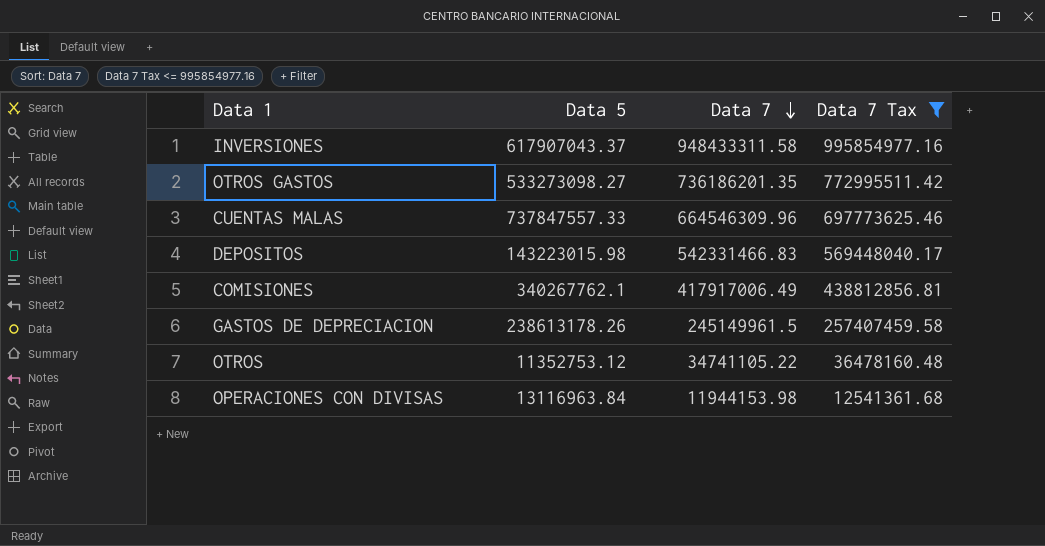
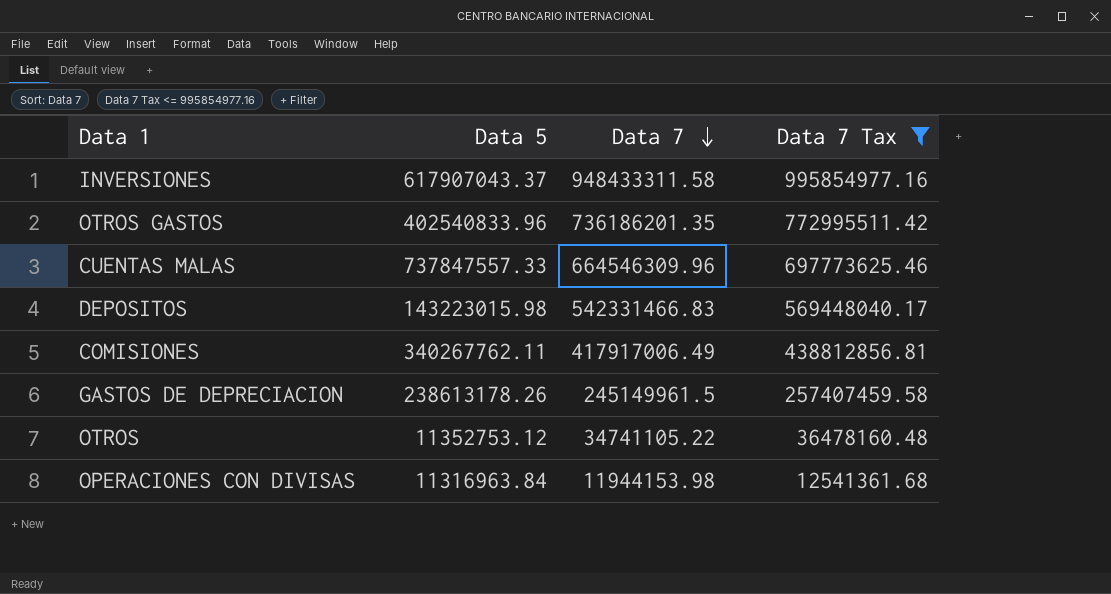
OTROS GASTOS | Data 5: 533273098.27 -> 402540833.96
COMISIONES | Data 5: 340267762.1 -> 340267762.11
OPERACIONES CON DIVISAS | Data 5: 13116963.84 -> 11316963.84

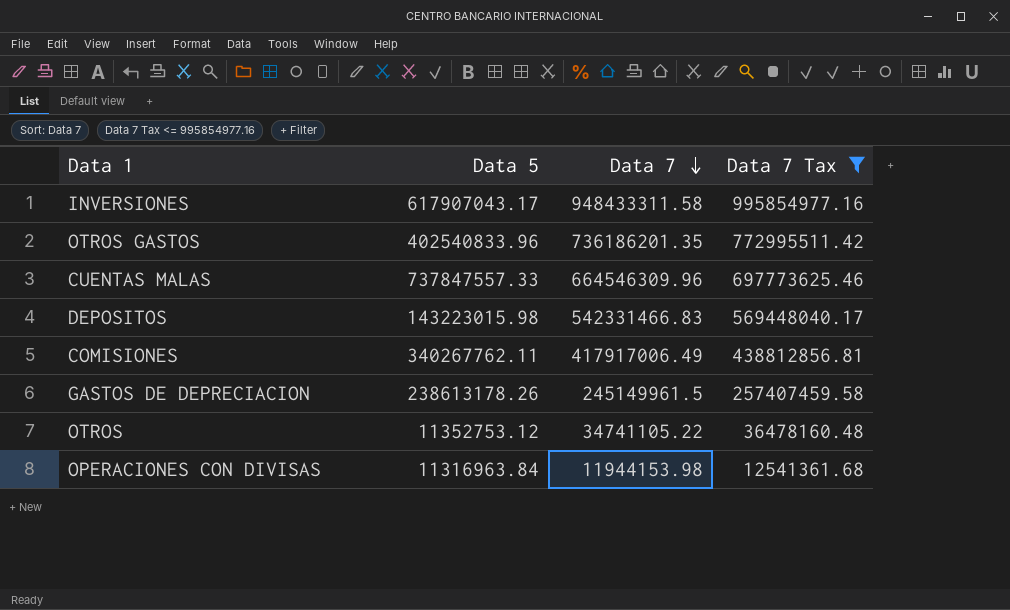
INVERSIONES | Data 5: 617907043.37 -> 617907043.17

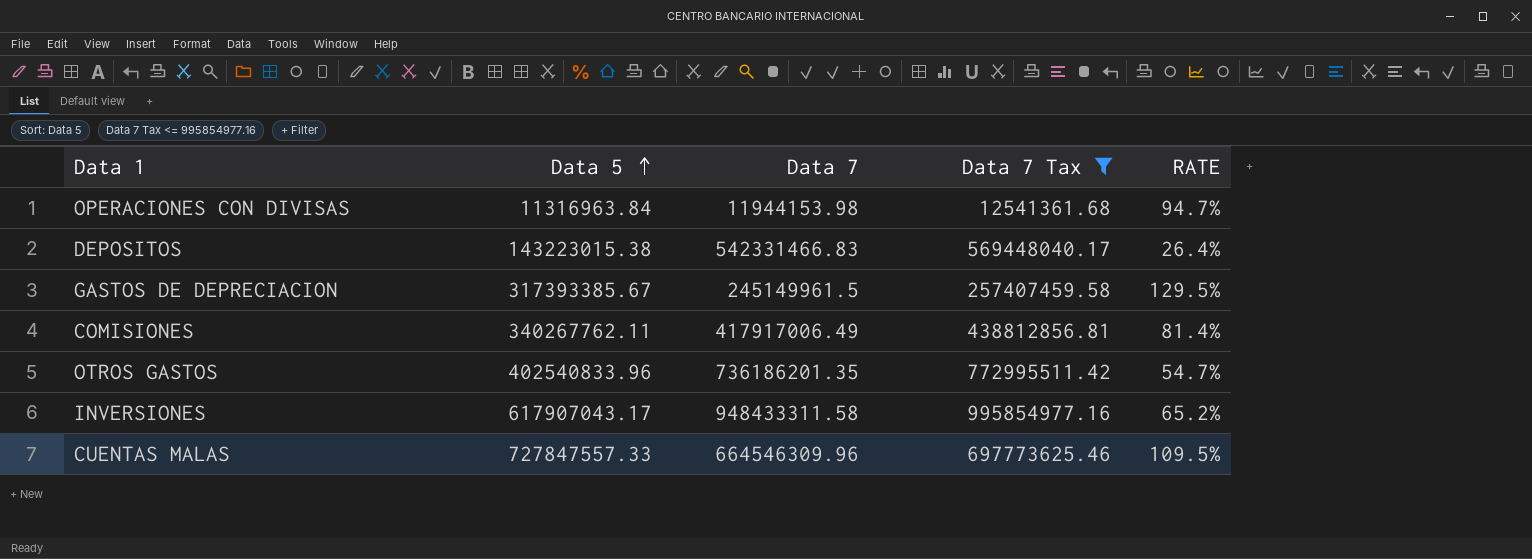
row order: Data 7 descending -> Data 5 ascending
column RATE | formula: none -> [Data 5] / [Data 7]
row OTROS: 11352753.12 | 34741105.22 | 36478160.48 -> none
DEPOSITOS | Data 5: 143223015.98 -> 143223015.38
GASTOS DE DEPRECIACION | Data 5: 238613178.26 -> 317393385.67
CUENTAS MALAS | Data 5: 737847557.33 -> 727847557.33

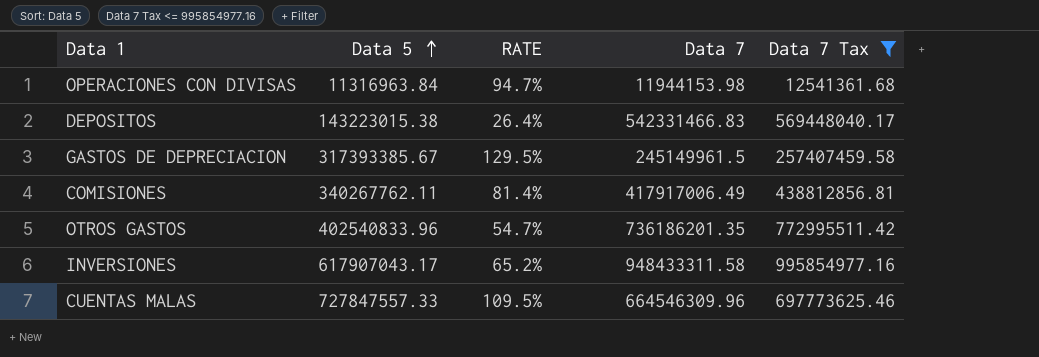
column RATE | position: 5 -> 3

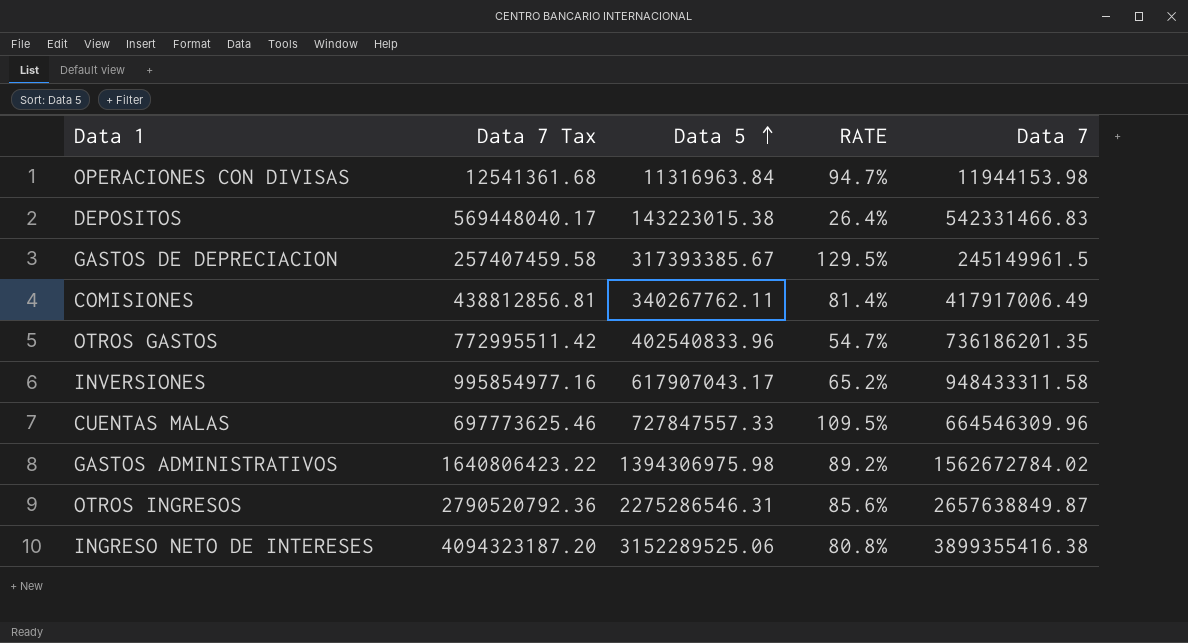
filter: Data 7 Tax <= 995854977.16 -> none
column Data 7 Tax | position: 5 -> 2

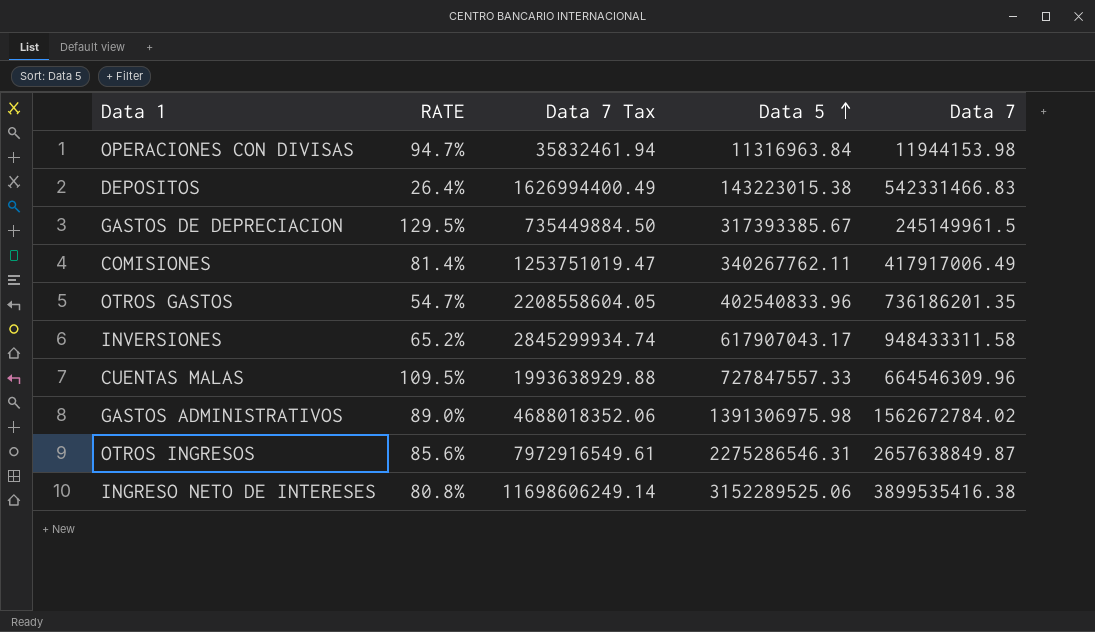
column RATE | position: 4 -> 2
column Data 7 Tax | formula: [Data 7] * 1.05 -> [Data 7] * 3
GASTOS ADMINISTRATIVOS | RATE: 89.2% -> 89.0%
GASTOS ADMINISTRATIVOS | Data 5: 1394306975.98 -> 1391306975.98
INGRESO NETO DE INTERESES | Data 7: 3899355416.38 -> 3899535416.38

